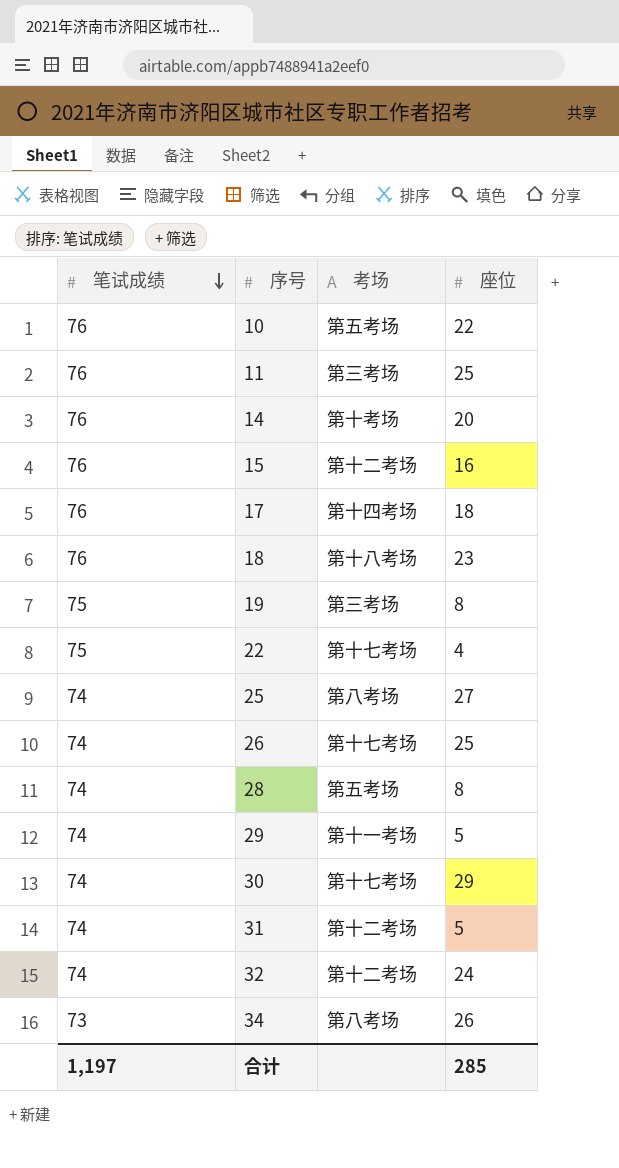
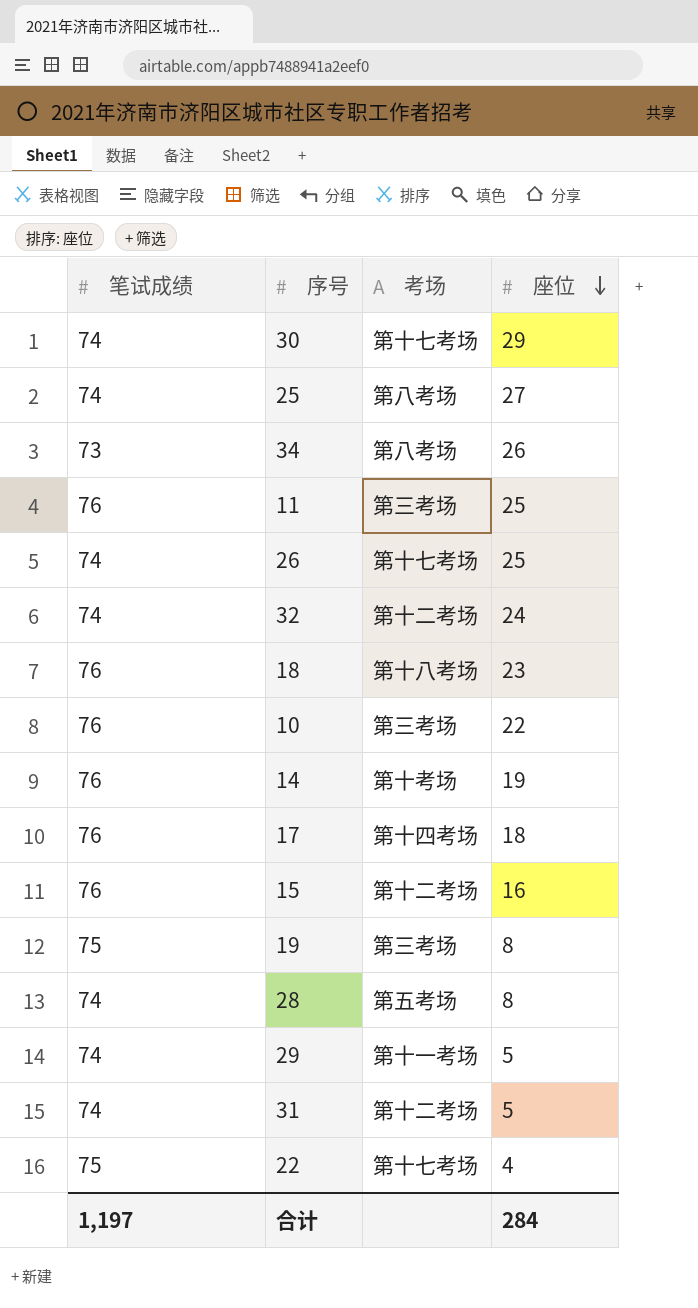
row order: 笔试成绩 descending -> 座位 descending
10 | 考场: 第五考场 -> 第三考场
14 | 座位: 20 -> 19
合计 | 座位: 285 -> 284

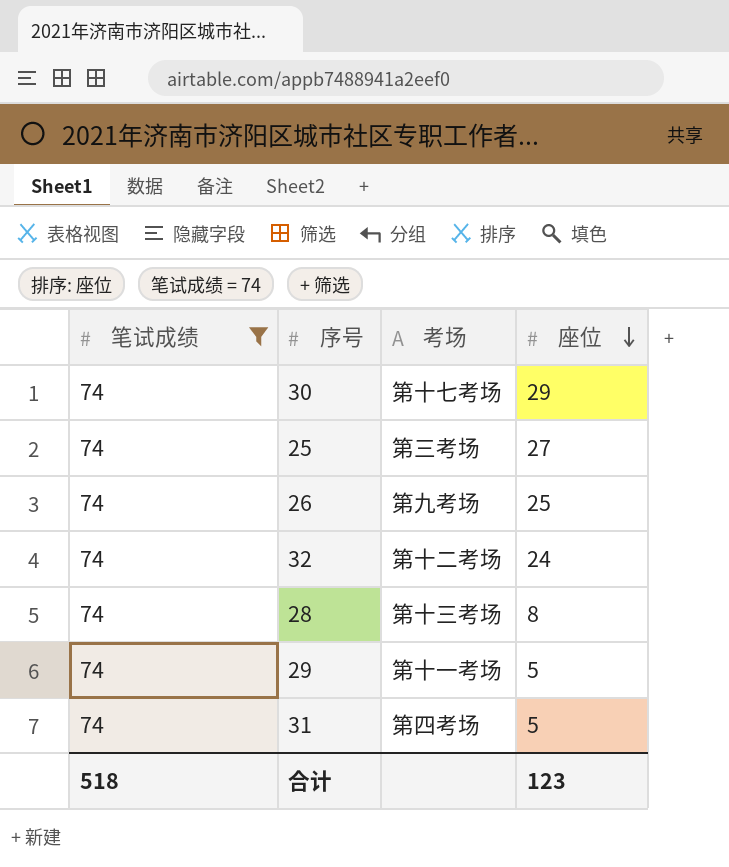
filter: none -> 笔试成绩 = 74
25 | 考场: 第八考场 -> 第三考场
26 | 考场: 第十七考场 -> 第九考场
28 | 考场: 第五考场 -> 第十三考场
31 | 考场: 第十二考场 -> 第四考场
合计 | 笔试成绩: 1,197 -> 518
合计 | 座位: 284 -> 123

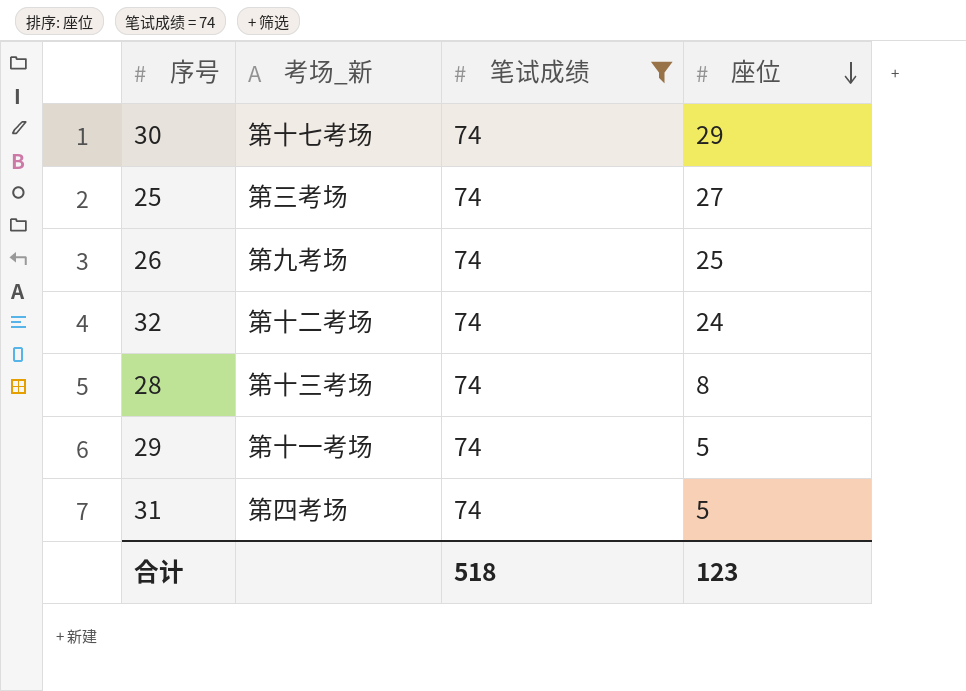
column name: 考场 -> 考场_新
column 笔试成绩 | position: 1 -> 3

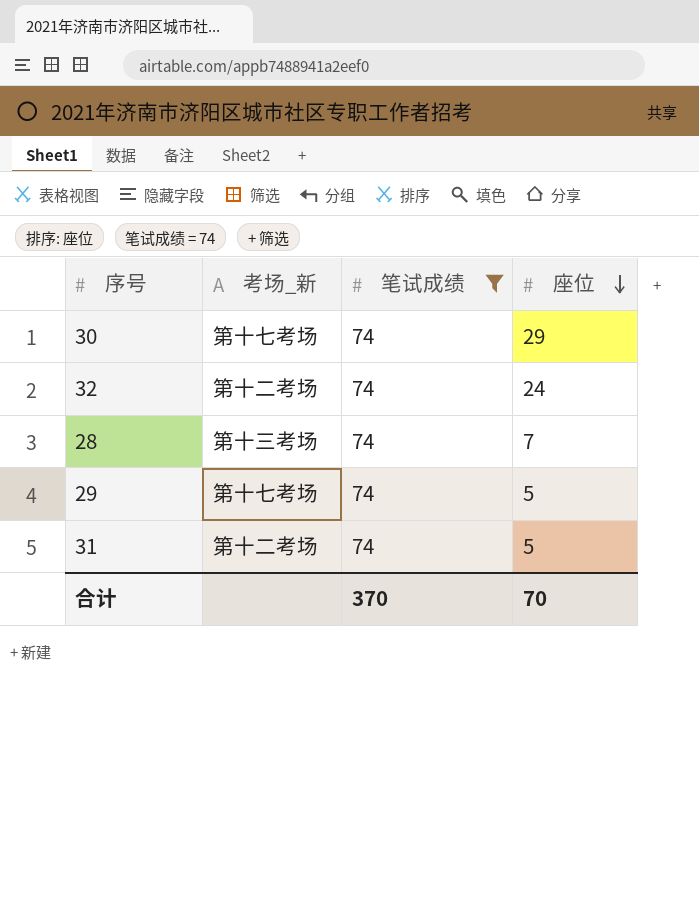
row 25: 第三考场 | 74 | 27 -> none
row 26: 第九考场 | 74 | 25 -> none
28 | 座位: 8 -> 7
29 | 考场_新: 第十一考场 -> 第十七考场
31 | 考场_新: 第四考场 -> 第十二考场
合计 | 笔试成绩: 518 -> 370
合计 | 座位: 123 -> 70

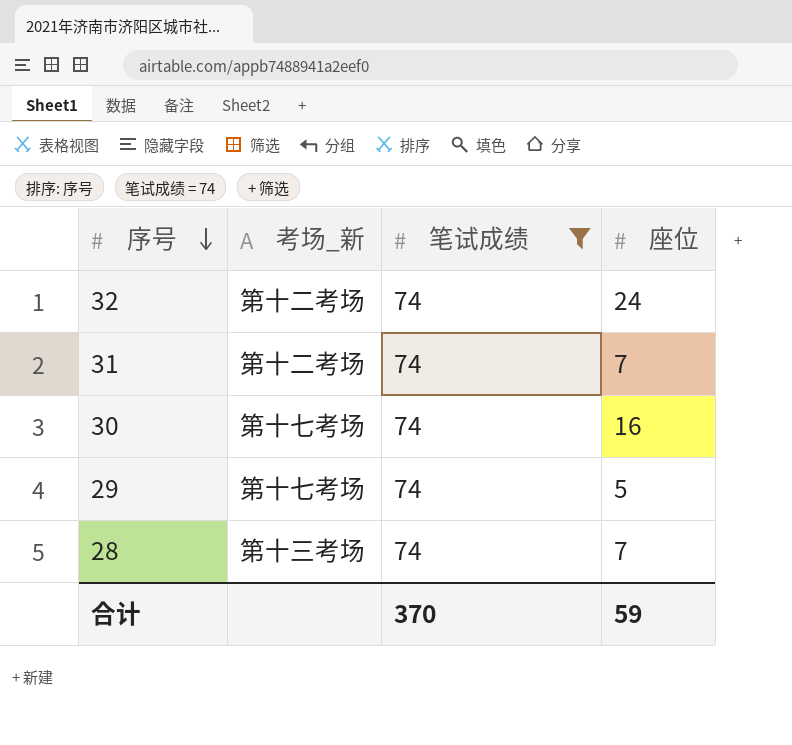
row order: 座位 descending -> 序号 descending
31 | 座位: 5 -> 7
30 | 座位: 29 -> 16
合计 | 座位: 70 -> 59

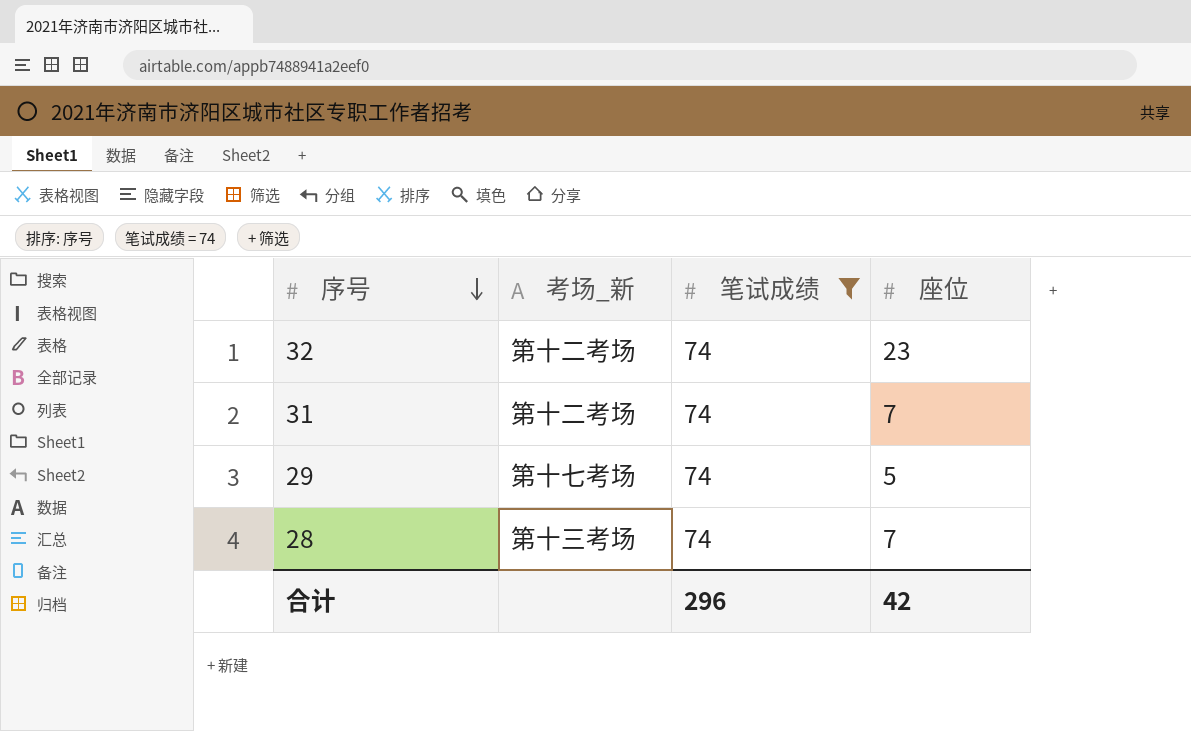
row 30: 第十七考场 | 74 | 16 -> none
32 | 座位: 24 -> 23
合计 | 笔试成绩: 370 -> 296
合计 | 座位: 59 -> 42

